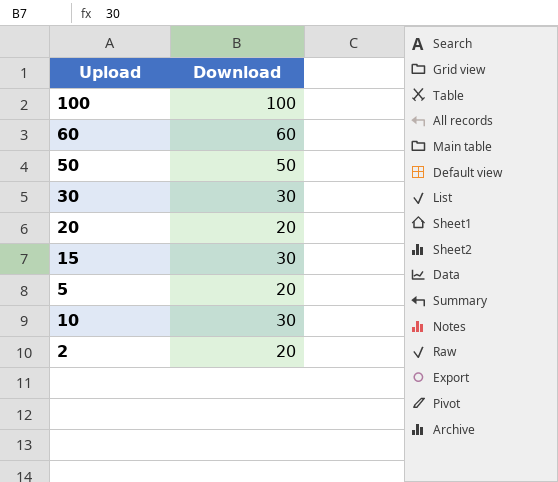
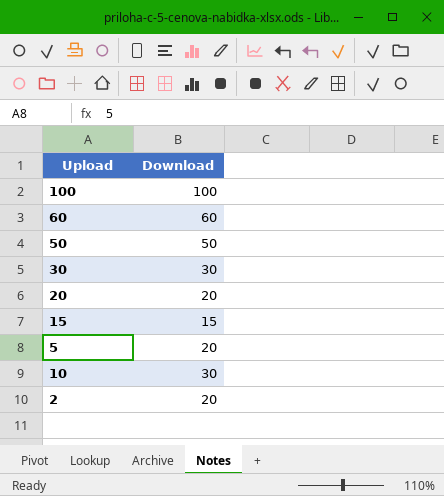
15 | Download: 30 -> 15

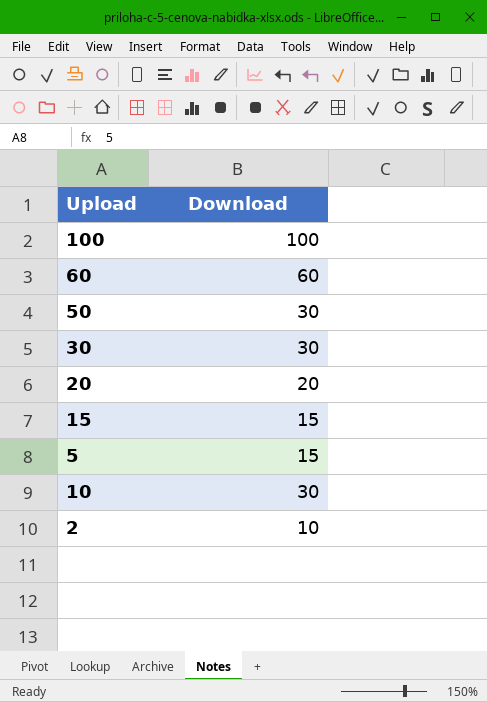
50 | Download: 50 -> 30
5 | Download: 20 -> 15
2 | Download: 20 -> 10

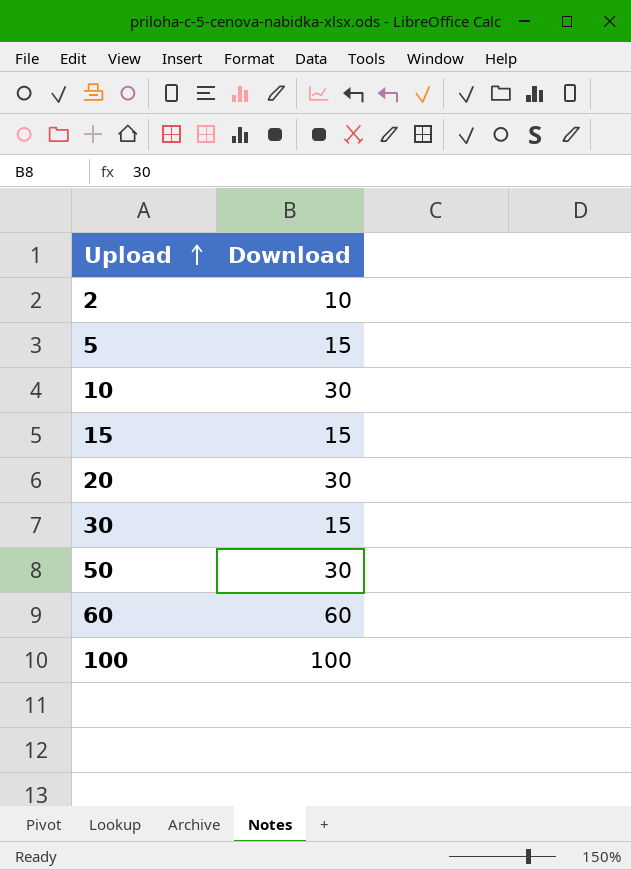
row order: none -> Upload ascending
20 | Download: 20 -> 30
30 | Download: 30 -> 15

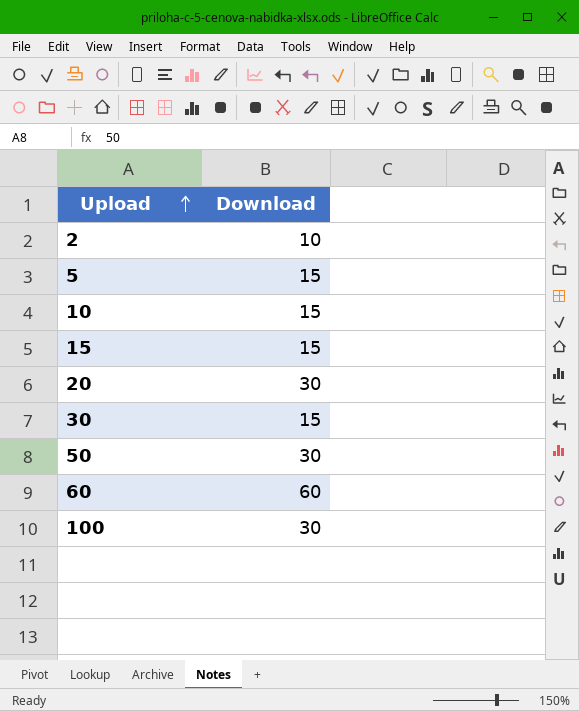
10 | Download: 30 -> 15
100 | Download: 100 -> 30

